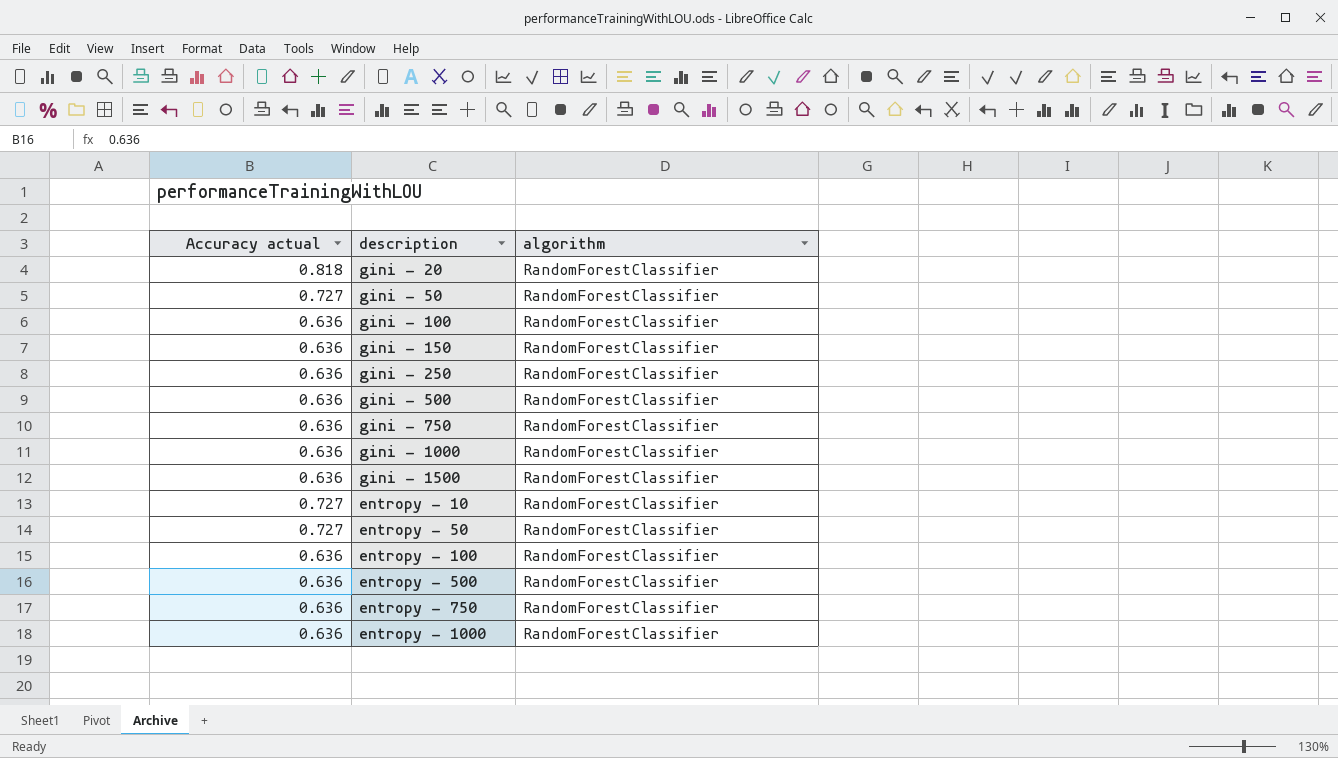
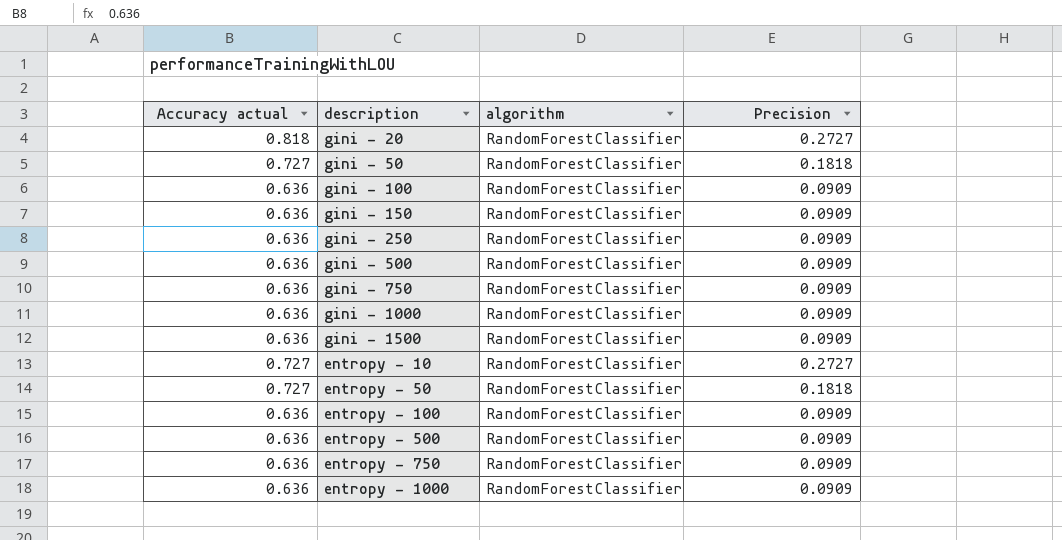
column Precision | position: none -> 4

